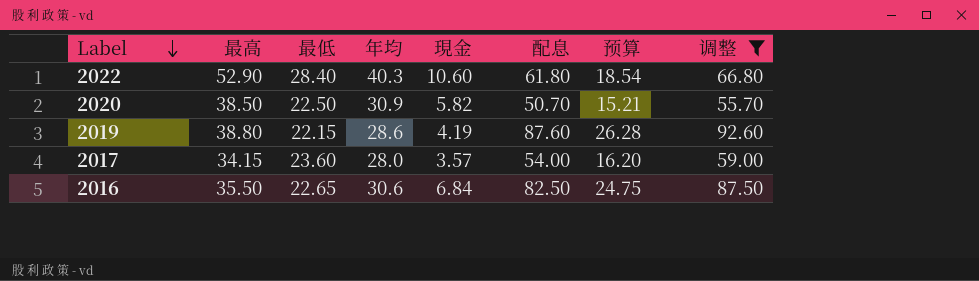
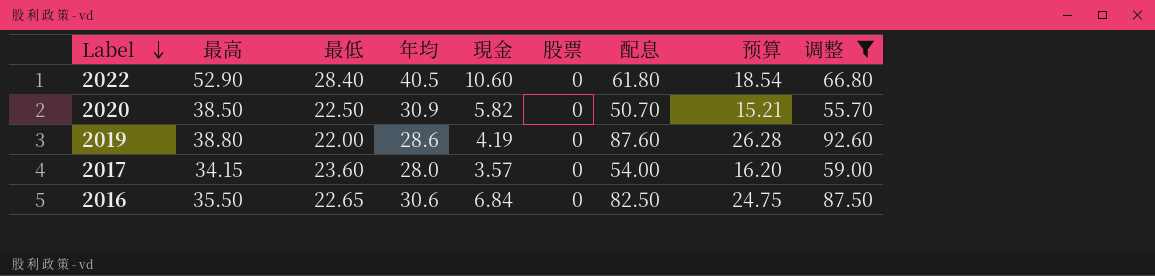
column 股票 | position: none -> 6
2022 | 年均: 40.3 -> 40.5
2019 | 最低: 22.15 -> 22.00

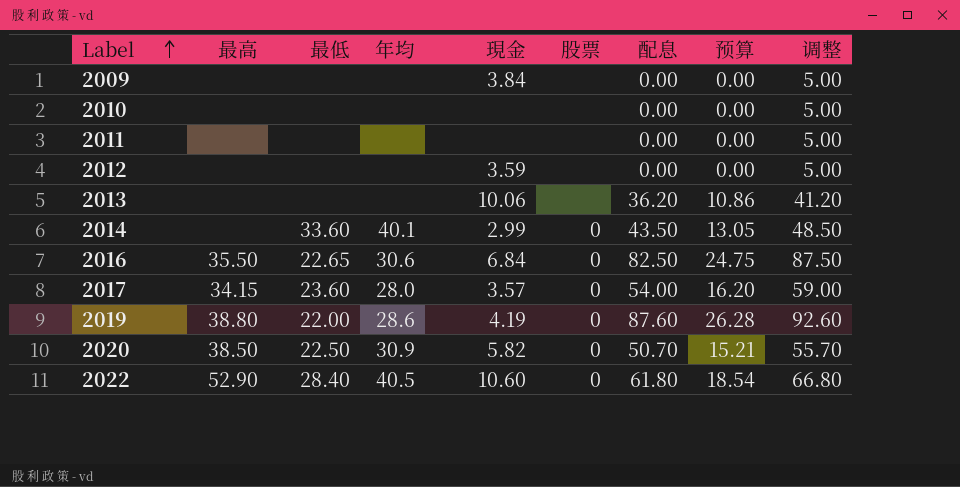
filter: 调整 >= 55.70 -> none
row order: Label descending -> Label ascending

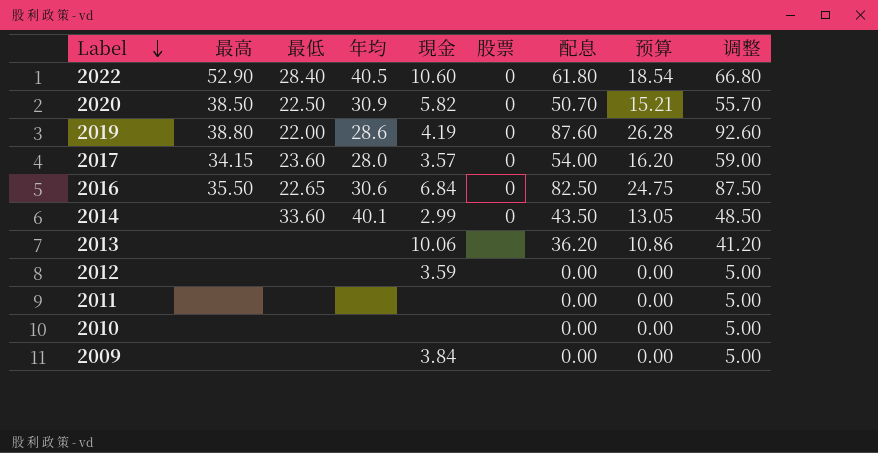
row order: Label ascending -> Label descending

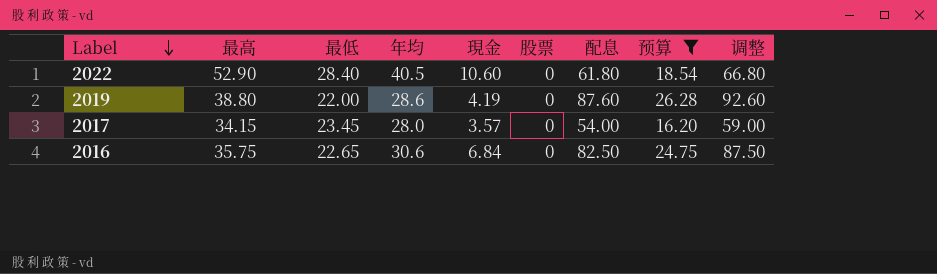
filter: none -> 预算 >= 16.20
2017 | 最低: 23.60 -> 23.45
2016 | 最高: 35.50 -> 35.75

